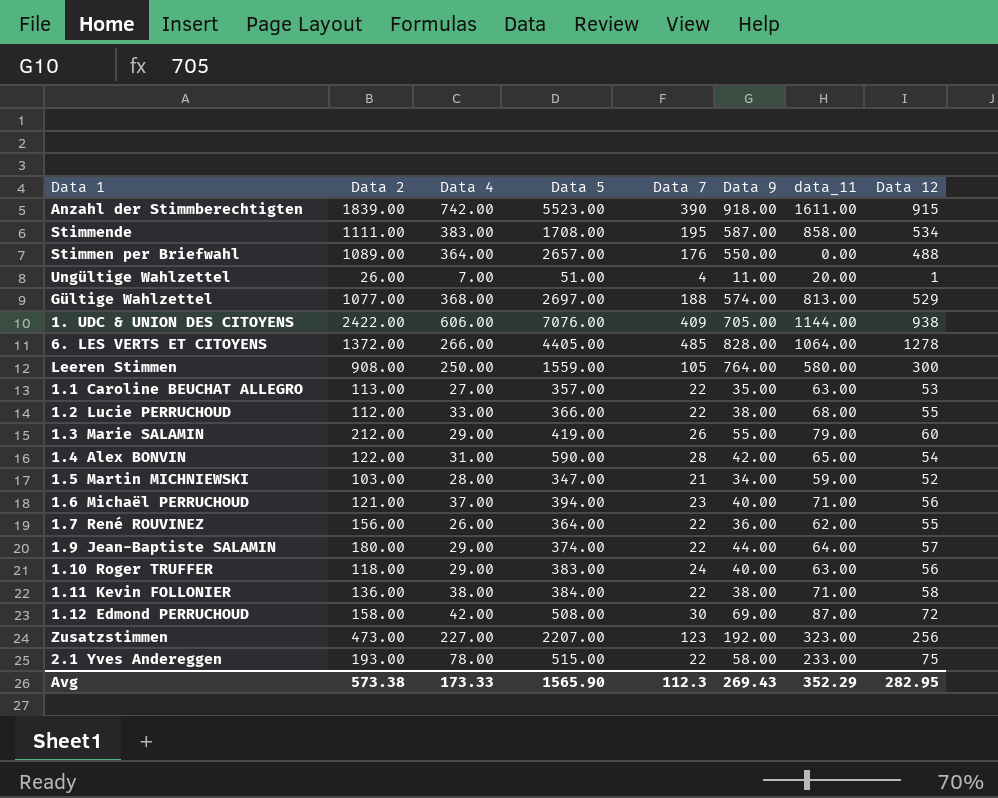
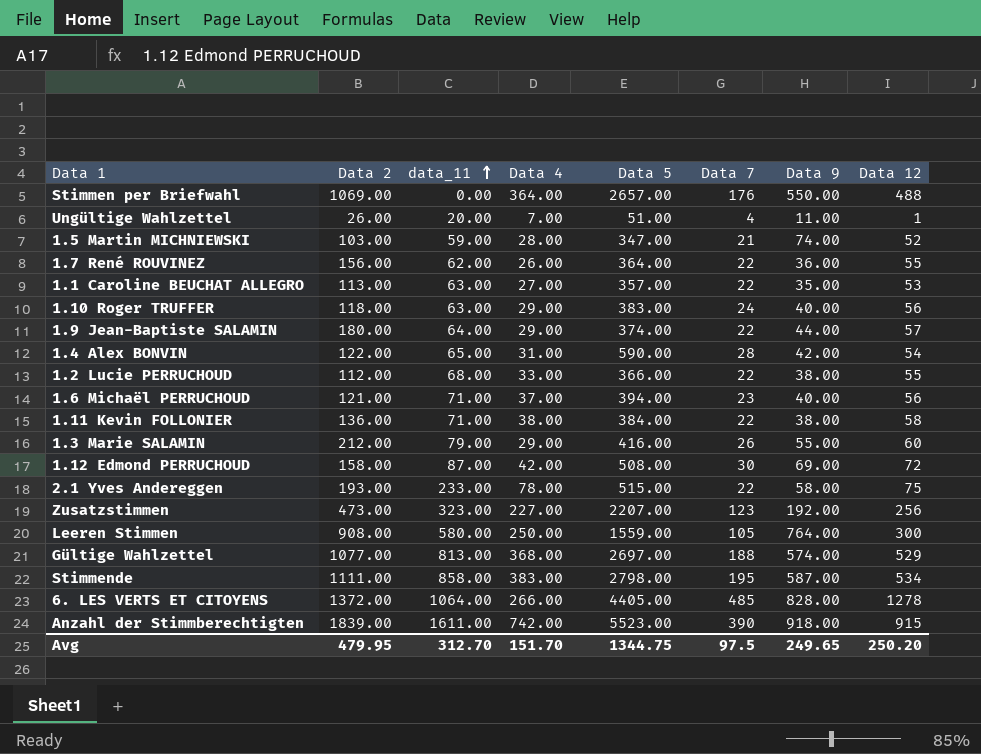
row order: none -> data_11 ascending
column data_11 | position: 7 -> 3
row 1. UDC & UNION DES CITOYENS: 2422.00 | 606.00 | 7076.00 | 409 | 705.00 | 1144.00 | 938 -> none
Stimmen per Briefwahl | Data 2: 1089.00 -> 1069.00
1.5 Martin MICHNIEWSKI | Data 9: 34.00 -> 74.00
1.3 Marie SALAMIN | Data 5: 419.00 -> 416.00
Stimmende | Data 5: 1708.00 -> 2798.00
Avg | Data 2: 573.38 -> 479.95
Avg | data_11: 352.29 -> 312.70
Avg | Data 4: 173.33 -> 151.70
Avg | Data 5: 1565.90 -> 1344.75
Avg | Data 7: 112.3 -> 97.5
Avg | Data 9: 269.43 -> 249.65
Avg | Data 12: 282.95 -> 250.20

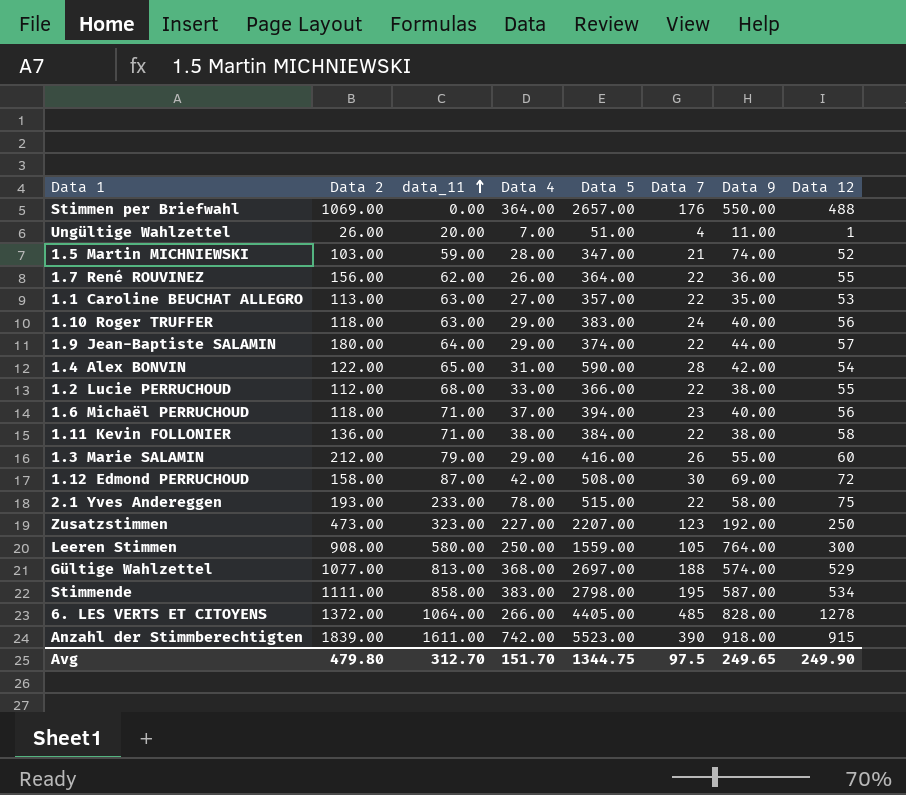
1.6 Michaël PERRUCHOUD | Data 2: 121.00 -> 118.00
Zusatzstimmen | Data 12: 256 -> 250
Avg | Data 2: 479.95 -> 479.80
Avg | Data 12: 250.20 -> 249.90

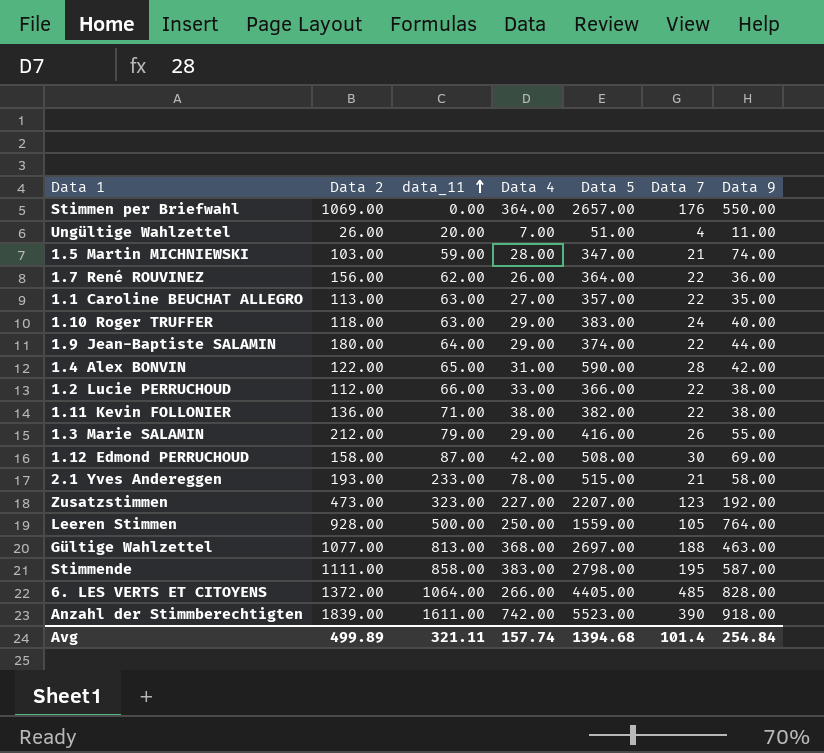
column Data 12 | position: 8 -> none
row 1.6 Michaël PERRUCHOUD: 118.00 | 71.00 | 37.00 | 394.00 | 23 | 40.00 | 56 -> none
1.2 Lucie PERRUCHOUD | data_11: 68.00 -> 66.00
1.11 Kevin FOLLONIER | Data 5: 384.00 -> 382.00
2.1 Yves Andereggen | Data 7: 22 -> 21
Leeren Stimmen | Data 2: 908.00 -> 928.00
Leeren Stimmen | data_11: 580.00 -> 500.00
Gültige Wahlzettel | Data 9: 574.00 -> 463.00
Avg | Data 2: 479.80 -> 499.89
Avg | data_11: 312.70 -> 321.11
Avg | Data 4: 151.70 -> 157.74
Avg | Data 5: 1344.75 -> 1394.68
Avg | Data 7: 97.5 -> 101.4
Avg | Data 9: 249.65 -> 254.84

